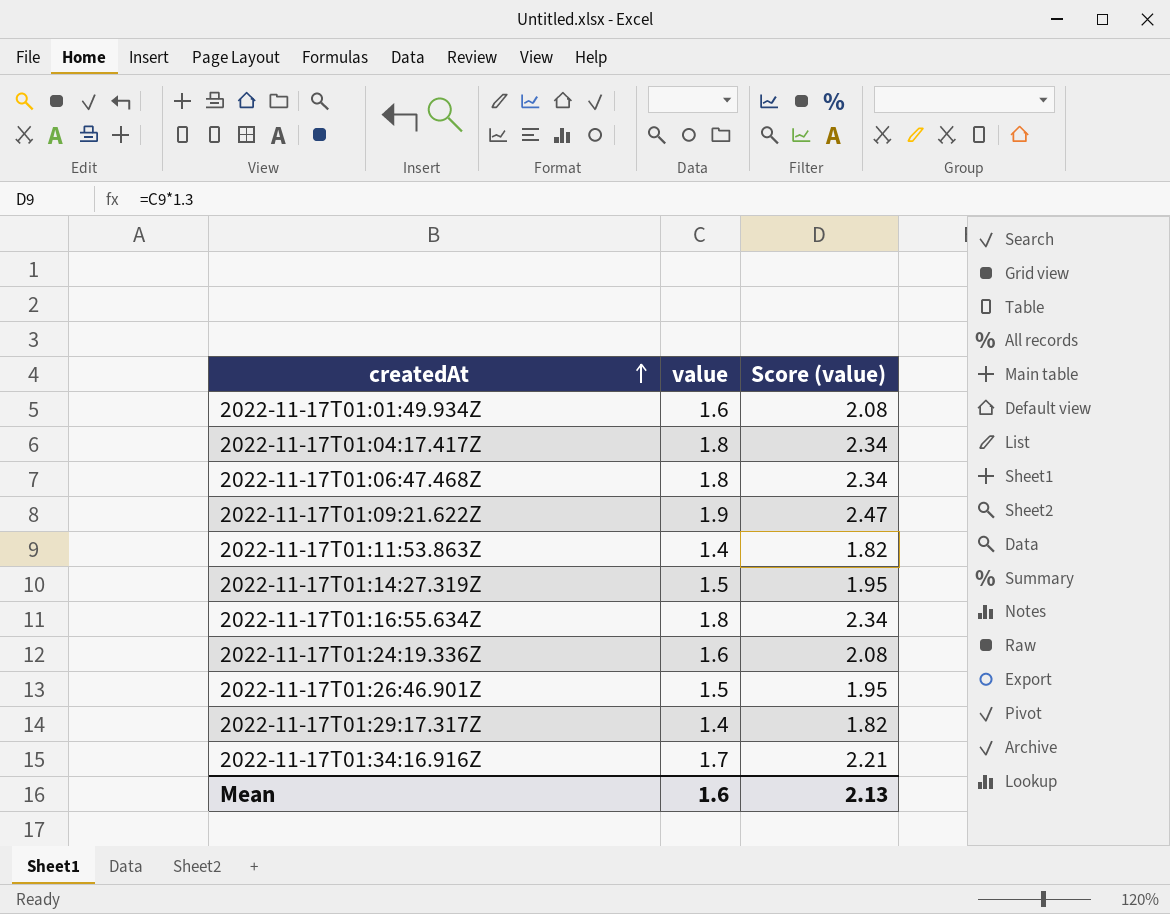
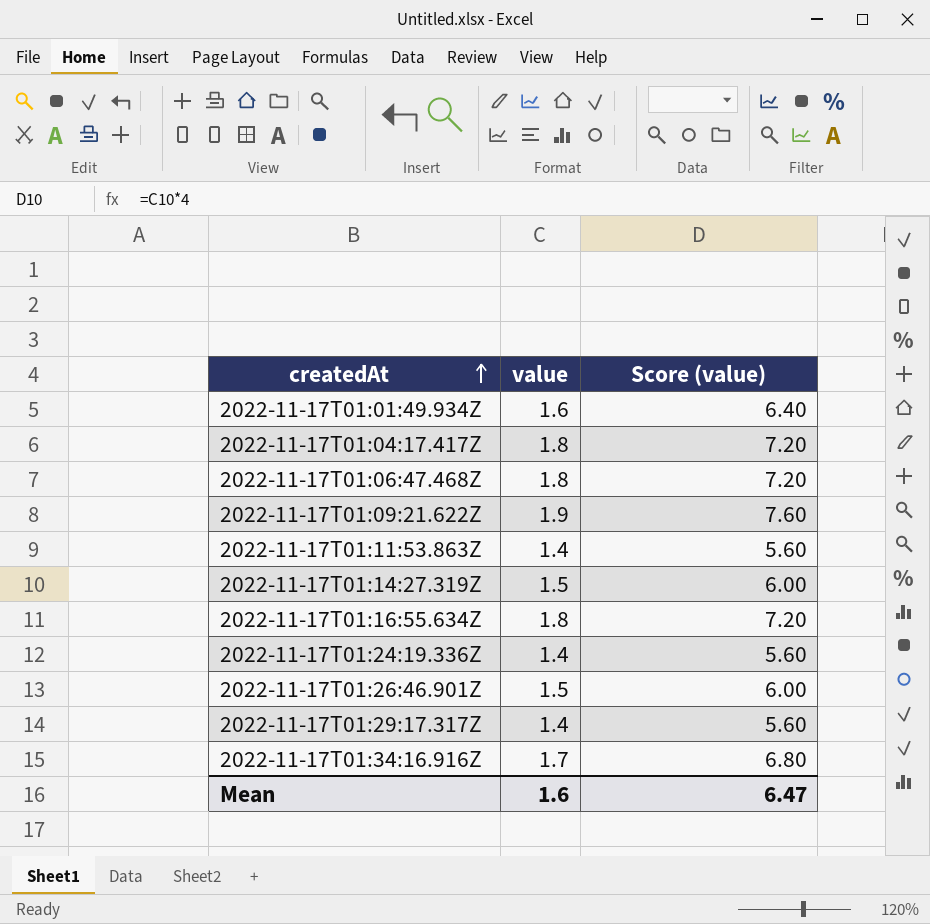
column Score (value) | formula: [value] * 1.3 -> [value] * 4
2022-11-17T01:24:19.336Z | value: 1.6 -> 1.4
Mean | Score (value): 2.13 -> 6.47

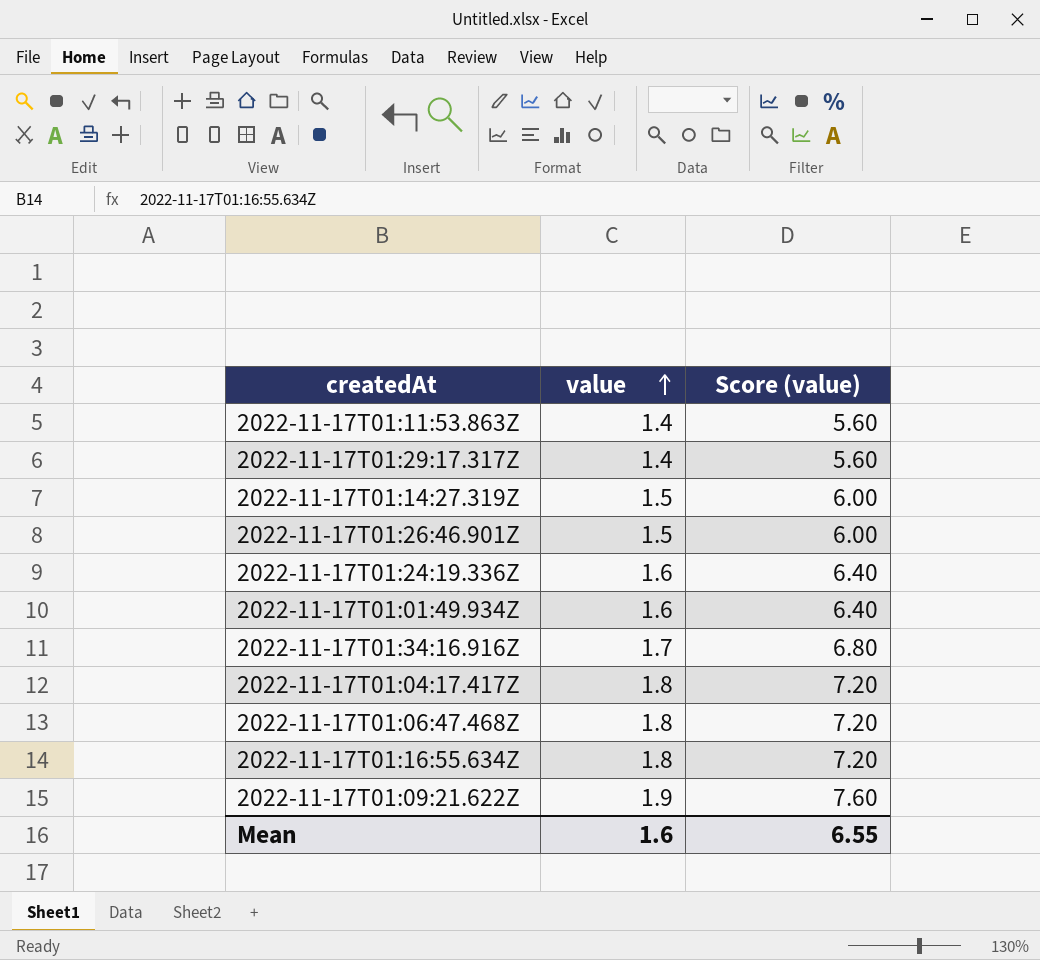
row order: createdAt ascending -> value ascending
2022-11-17T01:24:19.336Z | value: 1.4 -> 1.6
2022-11-17T01:24:19.336Z | Score (value): 5.60 -> 6.40
Mean | Score (value): 6.47 -> 6.55

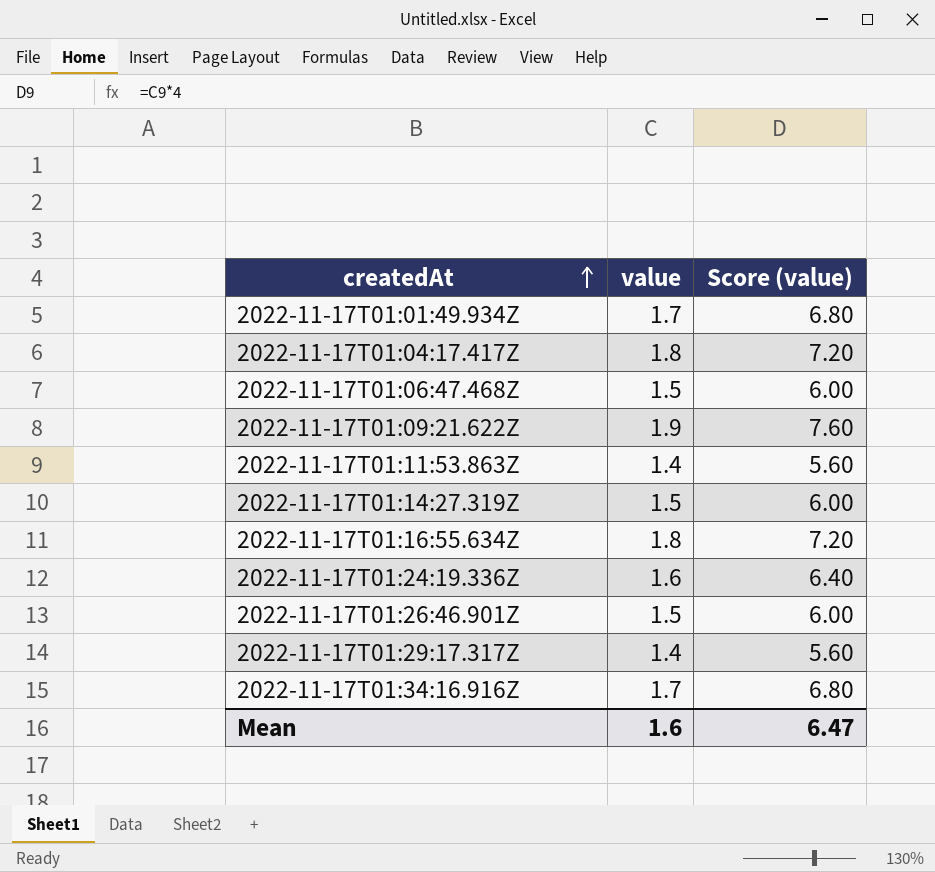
row order: value ascending -> createdAt ascending
2022-11-17T01:01:49.934Z | value: 1.6 -> 1.7
2022-11-17T01:01:49.934Z | Score (value): 6.40 -> 6.80
2022-11-17T01:06:47.468Z | value: 1.8 -> 1.5
2022-11-17T01:06:47.468Z | Score (value): 7.20 -> 6.00
Mean | Score (value): 6.55 -> 6.47

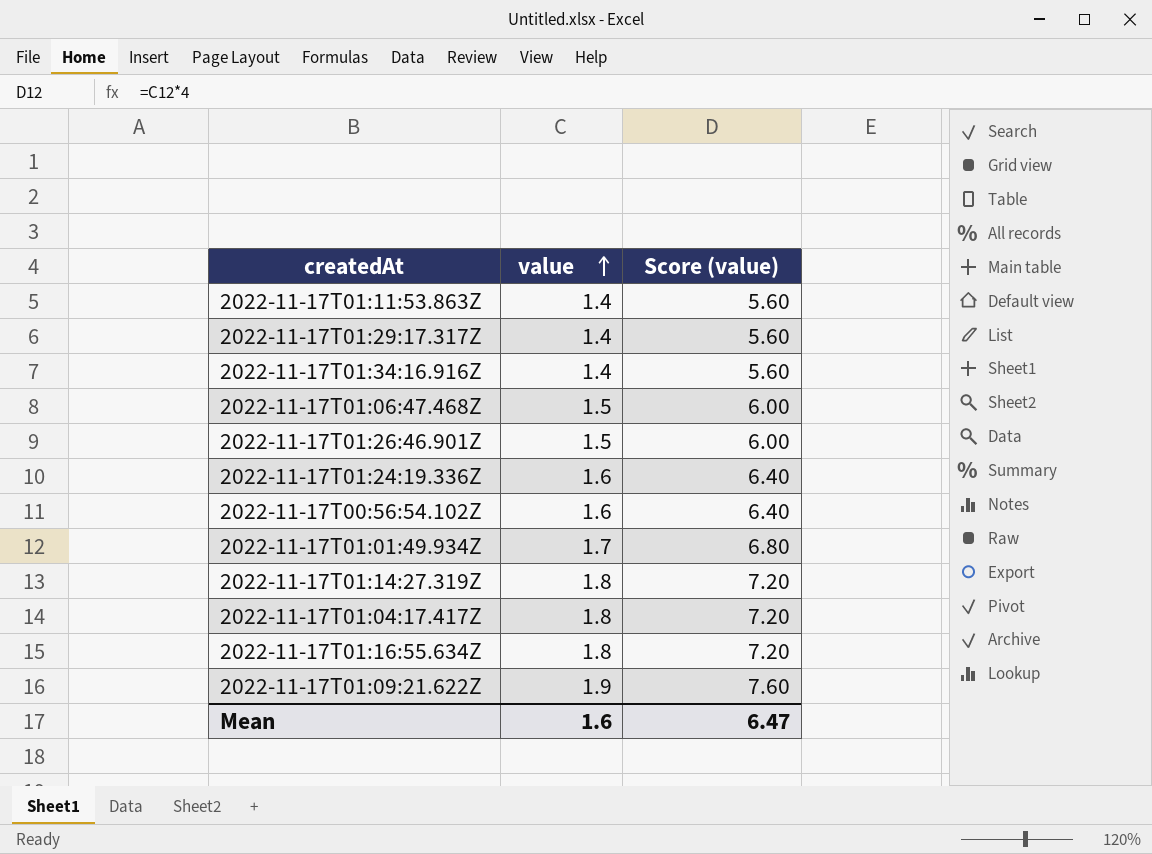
row order: createdAt ascending -> value ascending
2022-11-17T01:34:16.916Z | value: 1.7 -> 1.4
2022-11-17T01:34:16.916Z | Score (value): 6.80 -> 5.60
row 2022-11-17T00:56:54.102Z: none -> 1.6 | 6.40
2022-11-17T01:14:27.319Z | value: 1.5 -> 1.8
2022-11-17T01:14:27.319Z | Score (value): 6.00 -> 7.20

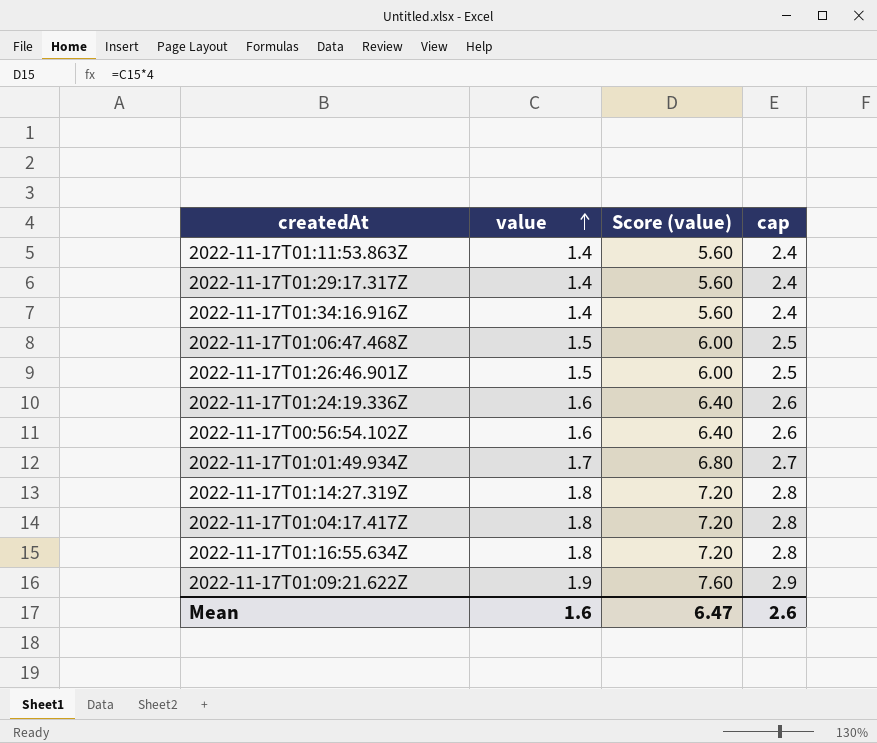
column cap | formula: none -> [value] + 1

